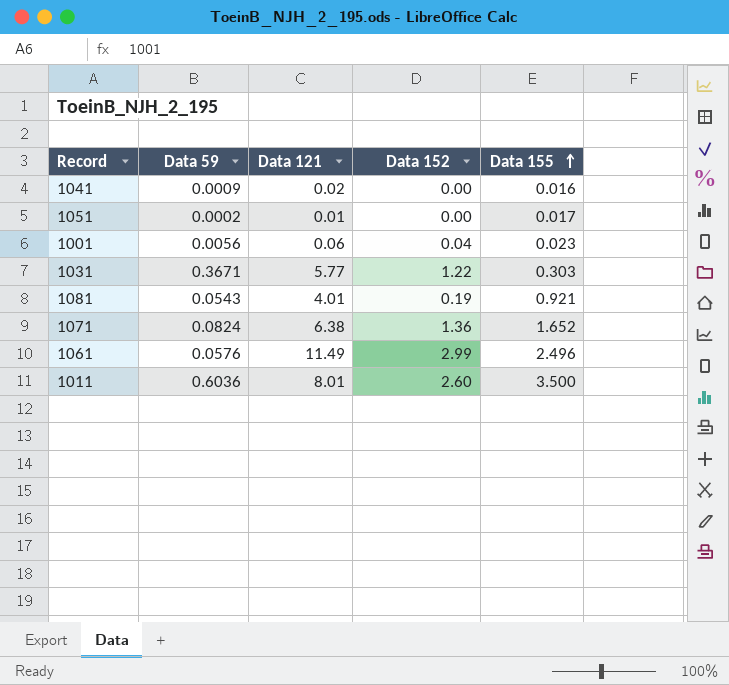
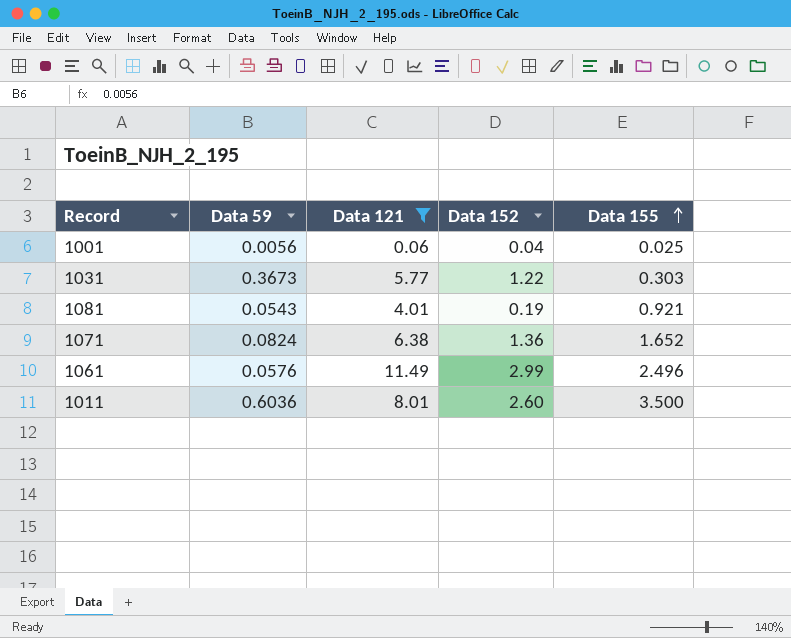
filter: none -> Data 121 >= 0.06
1001 | Data 155: 0.023 -> 0.025
1031 | Data 59: 0.3671 -> 0.3673

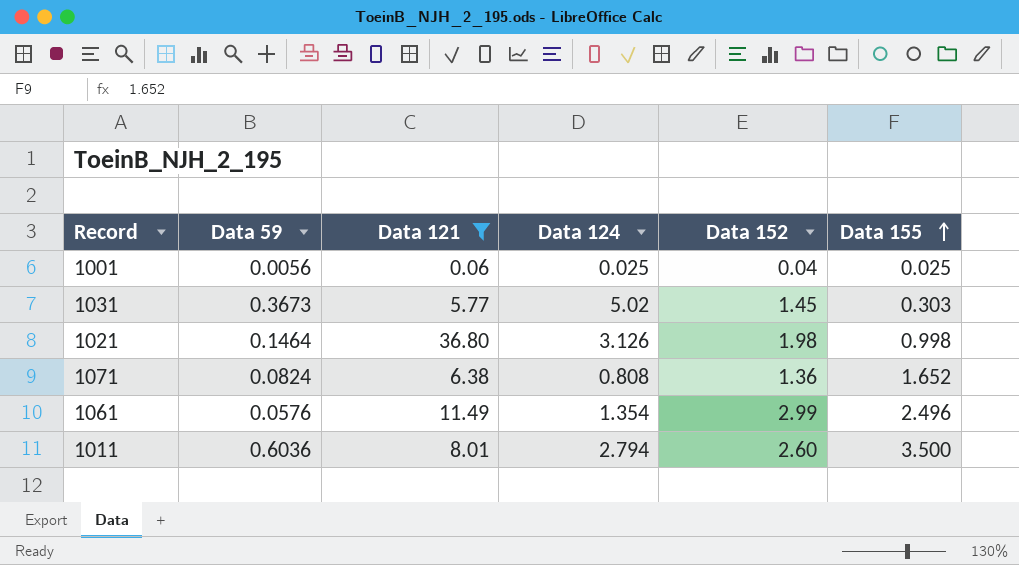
column Data 124 | position: none -> 4
row 1081: 0.0543 | 4.01 | 0.19 | 0.921 -> none
1031 | Data 152: 1.22 -> 1.45
row 1021: none -> 0.1464 | 36.80 | 3.126 | 1.98 | 0.998

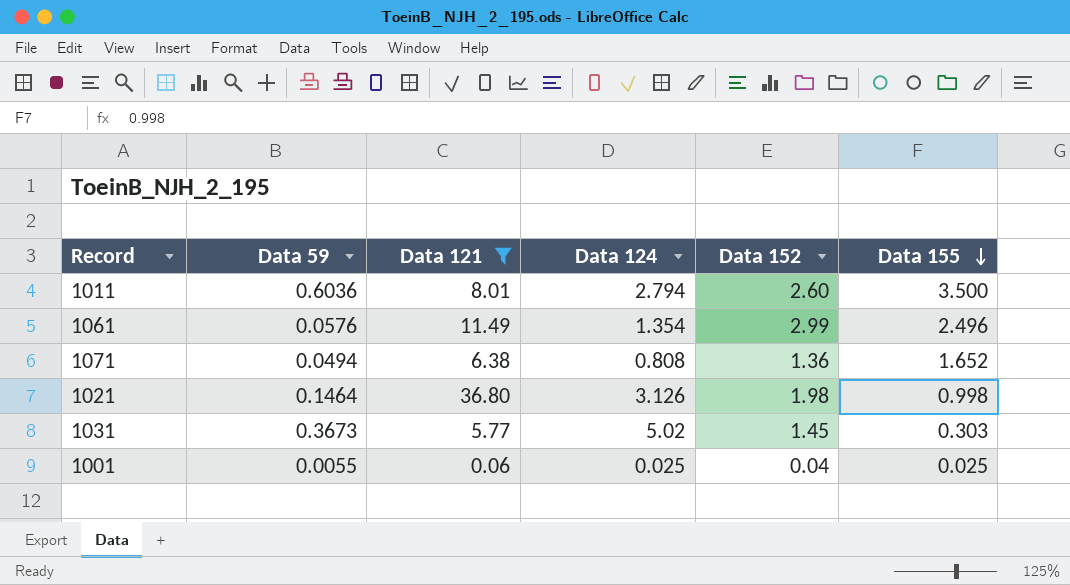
row order: Data 155 ascending -> Data 155 descending
1071 | Data 59: 0.0824 -> 0.0494
1001 | Data 59: 0.0056 -> 0.0055

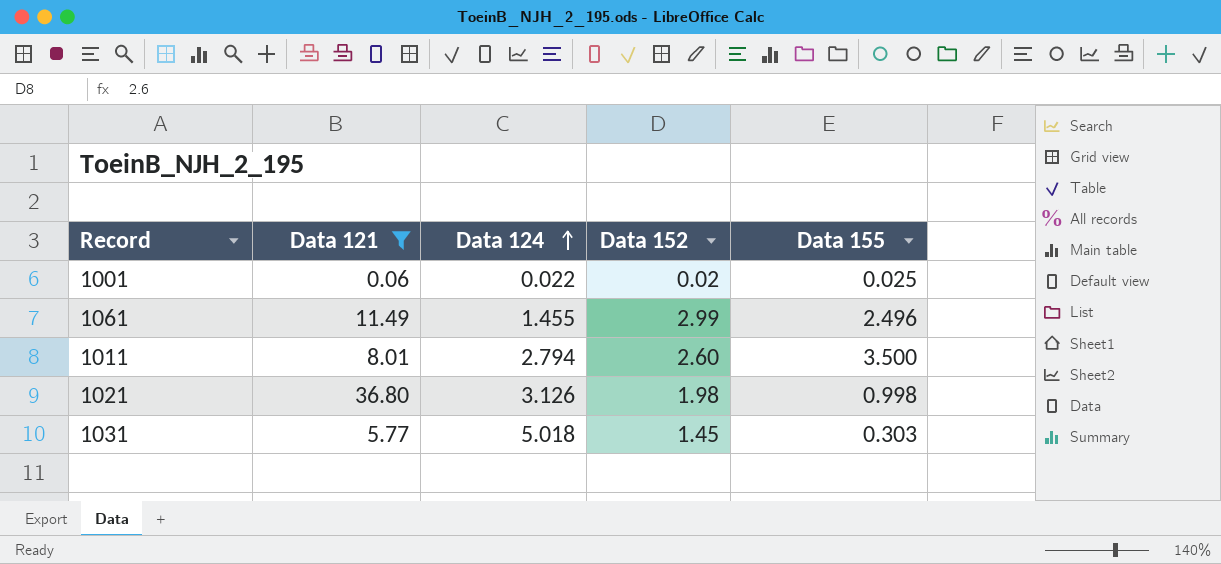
row order: Data 155 descending -> Data 124 ascending
column Data 59 | position: 2 -> none
row 1071: 0.0494 | 6.38 | 0.808 | 1.36 | 1.652 -> none
1001 | Data 124: 0.025 -> 0.022
1001 | Data 152: 0.04 -> 0.02
1061 | Data 124: 1.354 -> 1.455
1031 | Data 124: 5.02 -> 5.018

